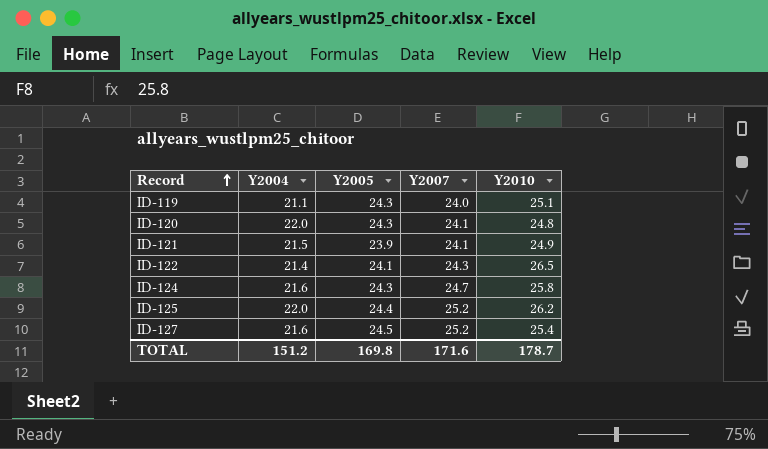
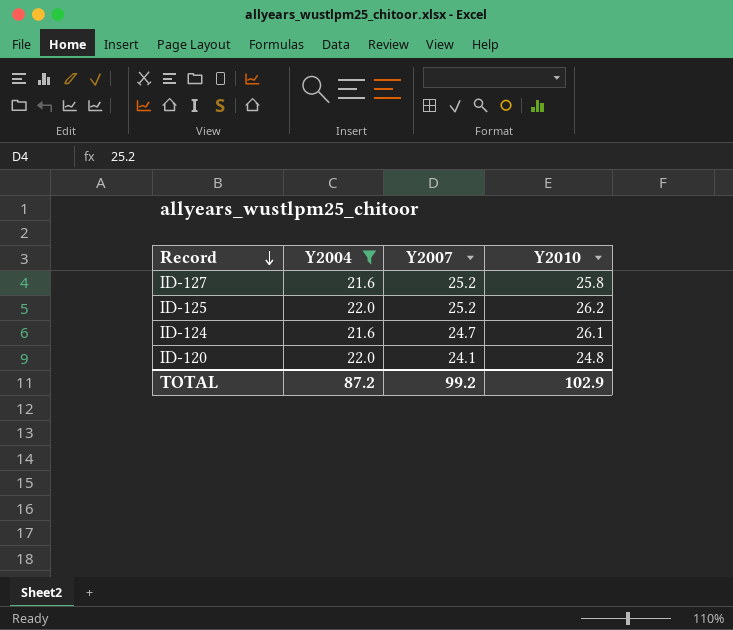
filter: none -> Y2004 >= 21.6
row order: Record ascending -> Record descending
column Y2005 | position: 3 -> none
ID-127 | Y2010: 25.4 -> 25.8
ID-124 | Y2010: 25.8 -> 26.1
TOTAL | Y2004: 151.2 -> 87.2
TOTAL | Y2007: 171.6 -> 99.2
TOTAL | Y2010: 178.7 -> 102.9

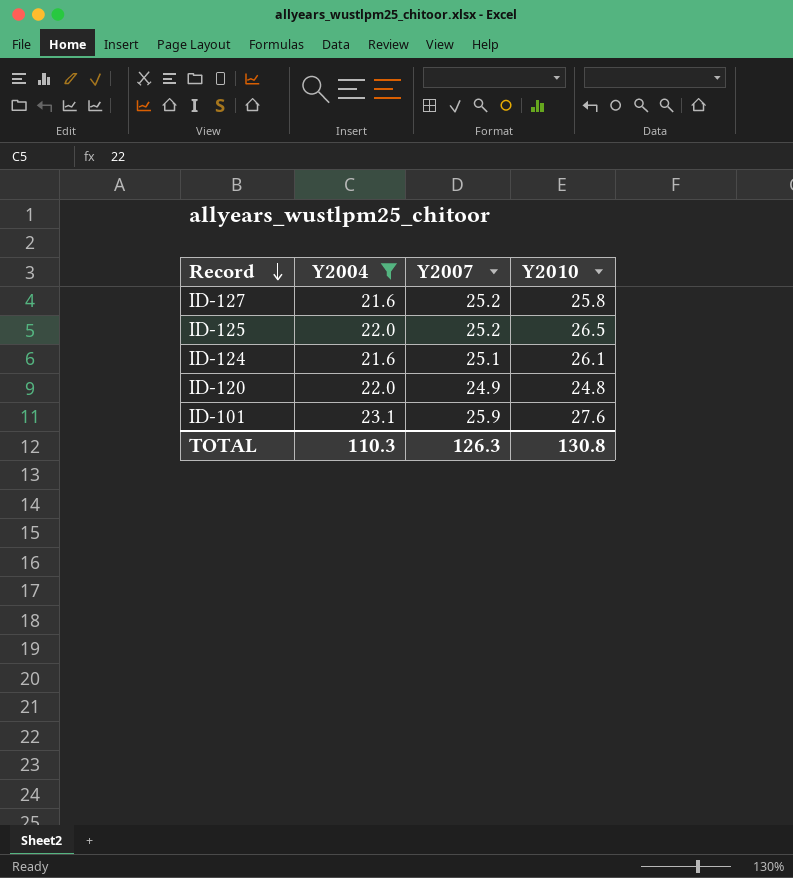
ID-125 | Y2010: 26.2 -> 26.5
ID-124 | Y2007: 24.7 -> 25.1
ID-120 | Y2007: 24.1 -> 24.9
row ID-101: none -> 23.1 | 25.9 | 27.6
TOTAL | Y2004: 87.2 -> 110.3
TOTAL | Y2007: 99.2 -> 126.3
TOTAL | Y2010: 102.9 -> 130.8

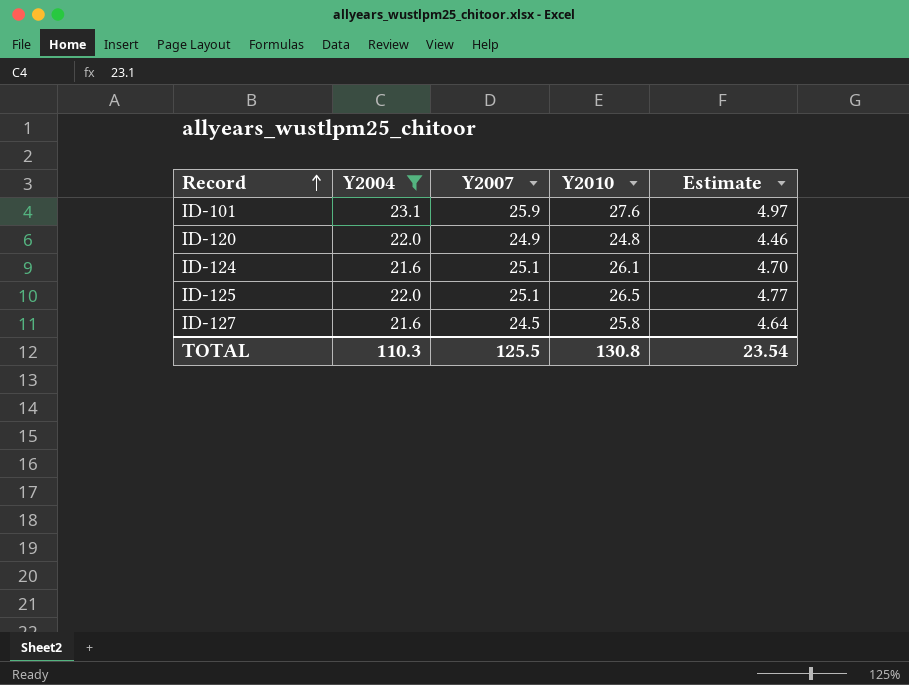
row order: Record descending -> Record ascending
column Estimate | formula: none -> [Y2010] * 0.18
ID-125 | Y2007: 25.2 -> 25.1
ID-127 | Y2007: 25.2 -> 24.5
TOTAL | Y2007: 126.3 -> 125.5

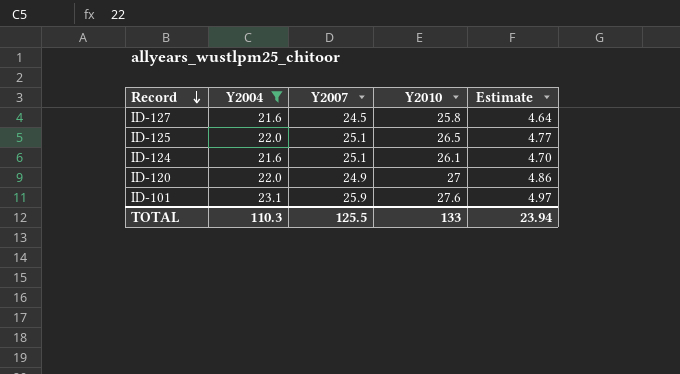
row order: Record ascending -> Record descending
ID-120 | Y2010: 24.8 -> 27
ID-120 | Estimate: 4.46 -> 4.86
TOTAL | Y2010: 130.8 -> 133
TOTAL | Estimate: 23.54 -> 23.94

